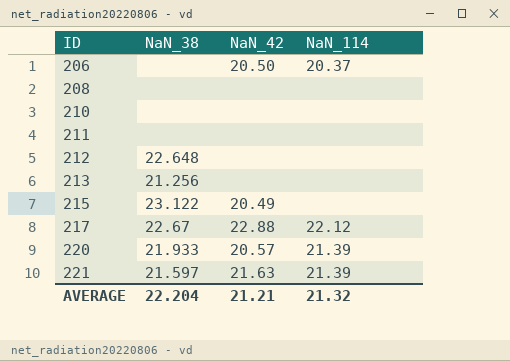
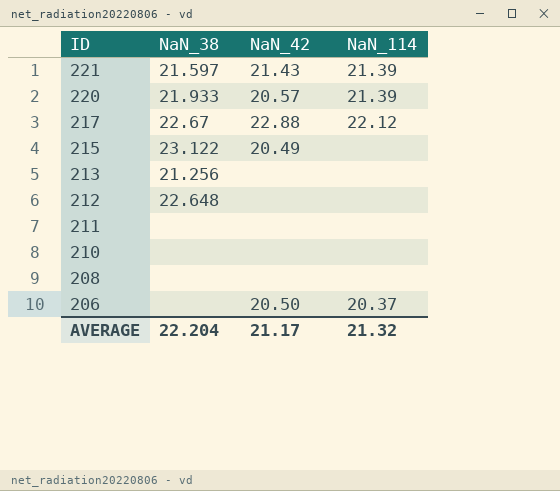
row order: ID ascending -> ID descending
221 | NaN_42: 21.63 -> 21.43
AVERAGE | NaN_42: 21.21 -> 21.17

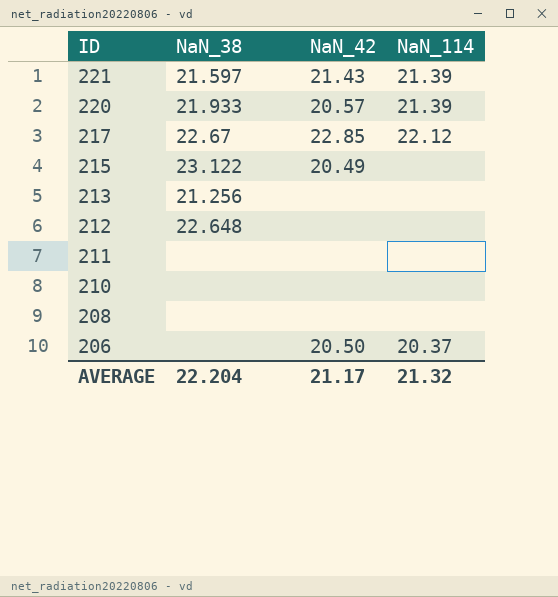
217 | NaN_42: 22.88 -> 22.85

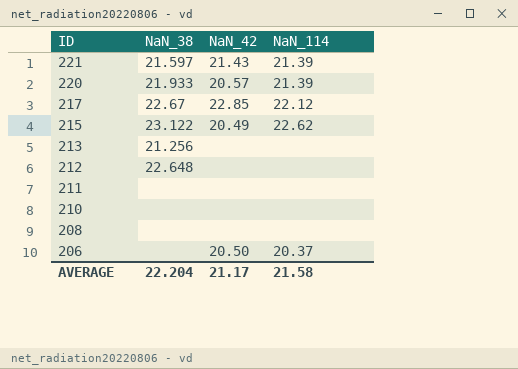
215 | NaN_114: none -> 22.62
AVERAGE | NaN_114: 21.32 -> 21.58

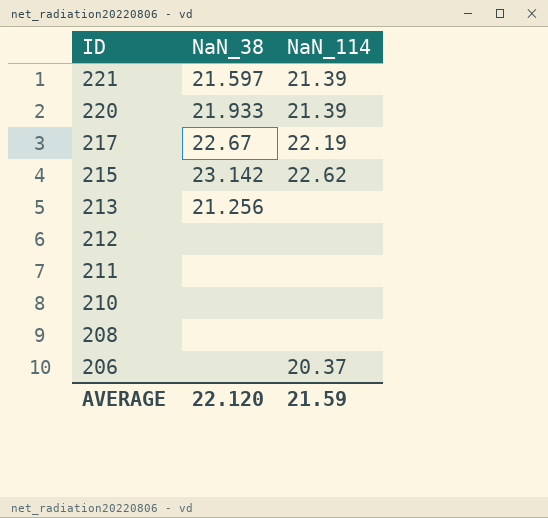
column NaN_42 | position: 3 -> none
217 | NaN_114: 22.12 -> 22.19
215 | NaN_38: 23.122 -> 23.142
212 | NaN_38: 22.648 -> none
AVERAGE | NaN_38: 22.204 -> 22.120
AVERAGE | NaN_114: 21.58 -> 21.59

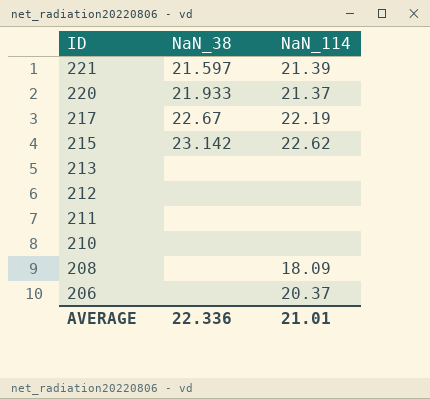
220 | NaN_114: 21.39 -> 21.37
213 | NaN_38: 21.256 -> none
208 | NaN_114: none -> 18.09
AVERAGE | NaN_38: 22.120 -> 22.336
AVERAGE | NaN_114: 21.59 -> 21.01

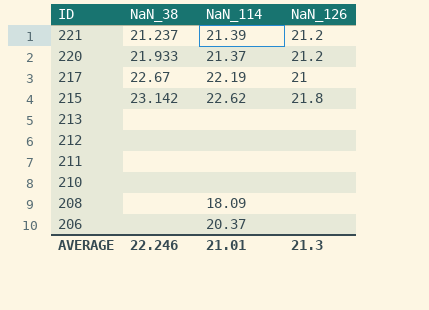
column NaN_126 | position: none -> 4
221 | NaN_38: 21.597 -> 21.237
AVERAGE | NaN_38: 22.336 -> 22.246

